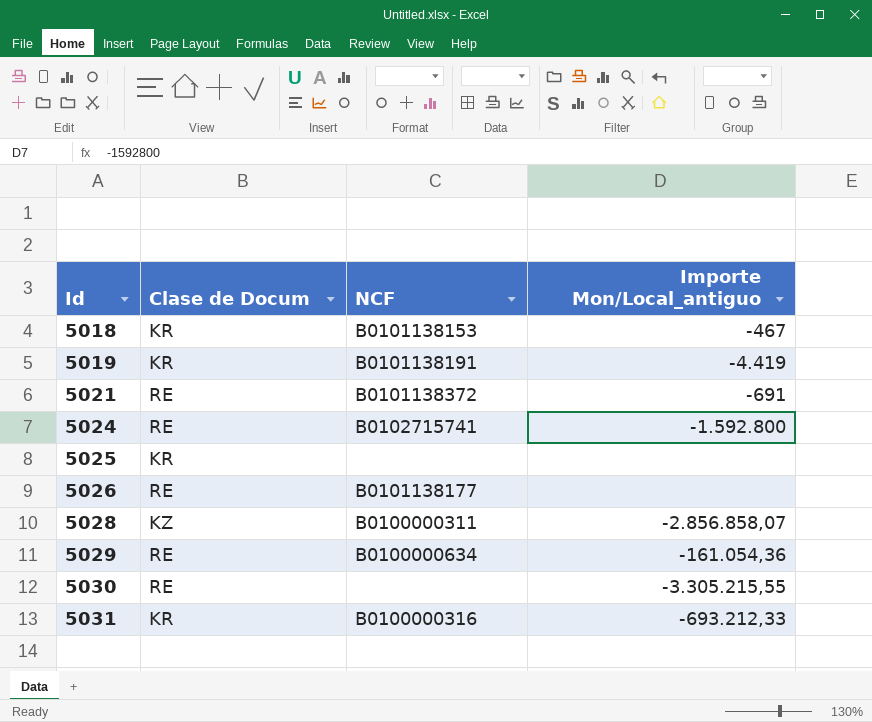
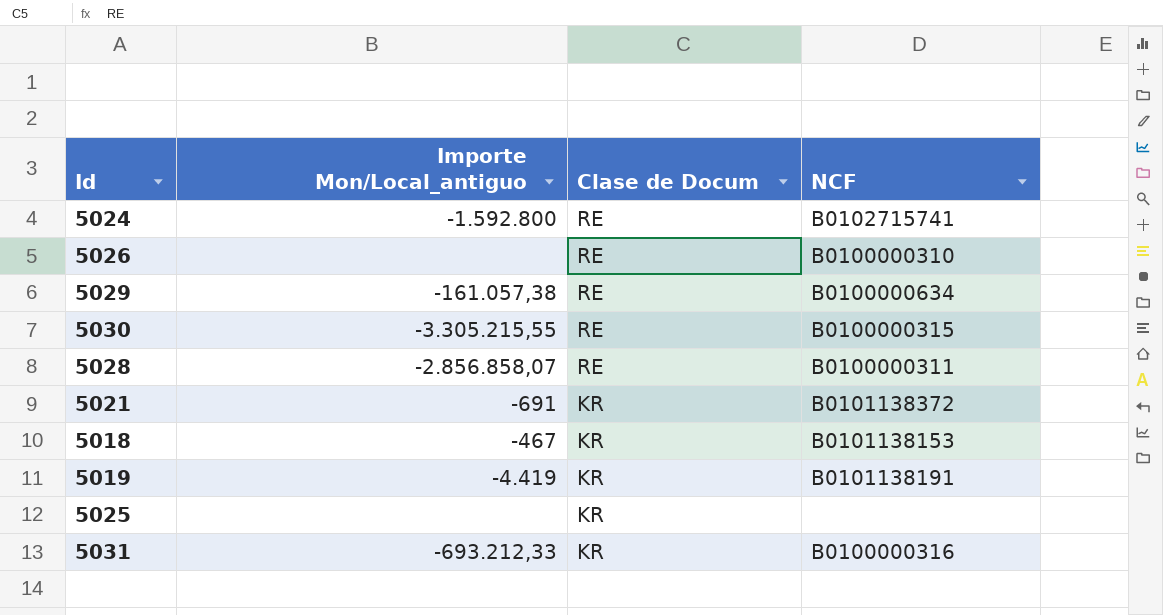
row order: Id ascending -> Clase de Docum descending
column Importe Mon/Local_antiguo | position: 4 -> 2
5026 | NCF: B0101138177 -> B0100000310
5029 | Importe Mon/Local_antiguo: -161.054,36 -> -161.057,38
5030 | NCF: none -> B0100000315
5028 | Clase de Docum: KZ -> RE
5021 | Clase de Docum: RE -> KR

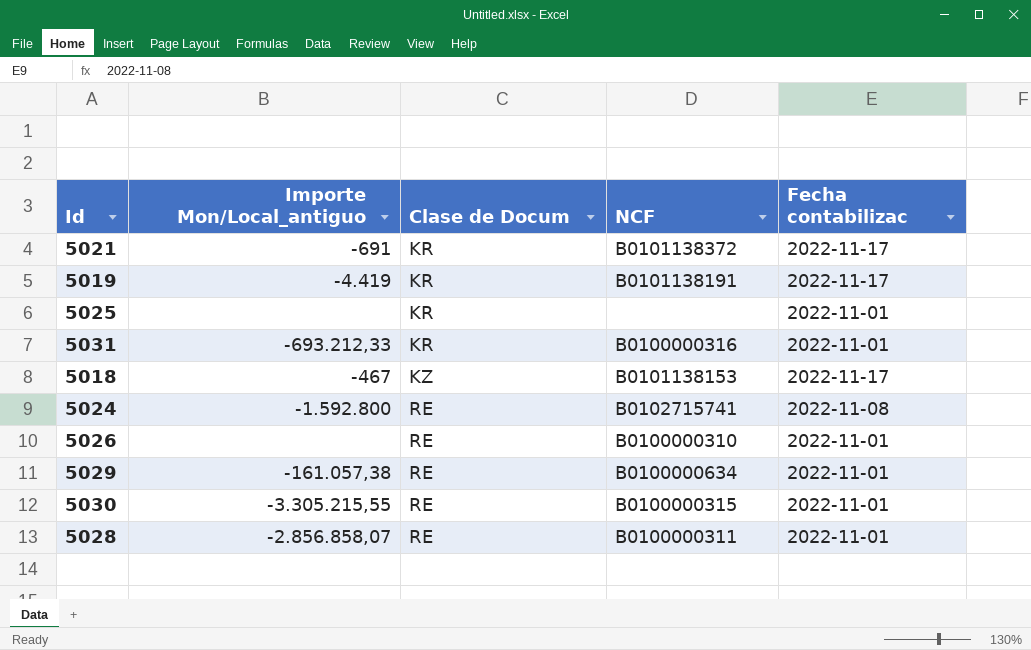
row order: Clase de Docum descending -> Clase de Docum ascending
column Fecha contabilizac | position: none -> 5
5018 | Clase de Docum: KR -> KZ

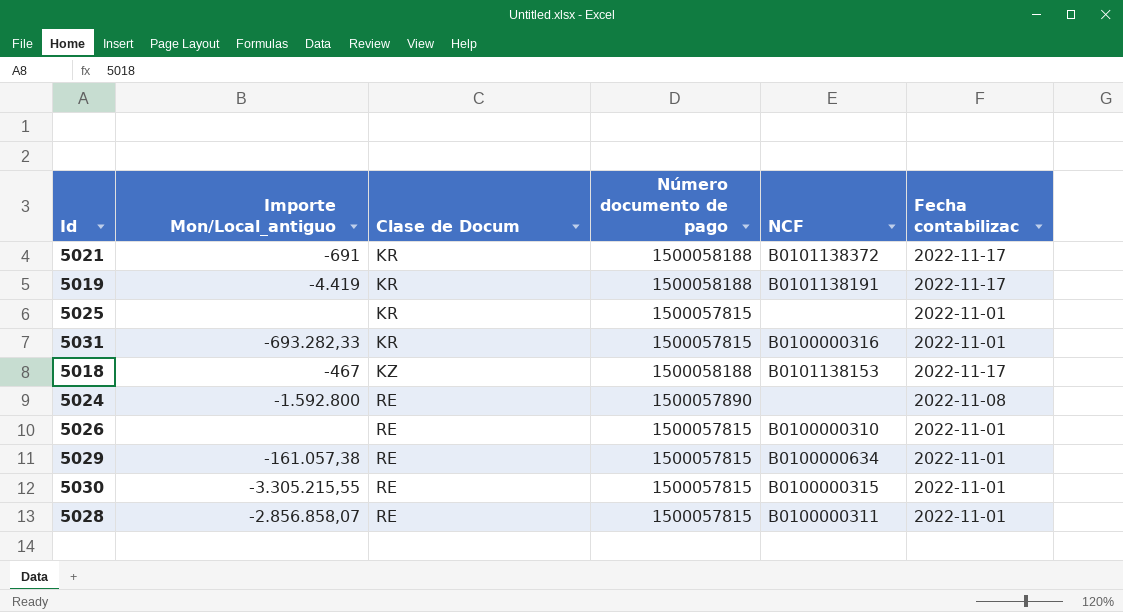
column Número documento de pago | position: none -> 4
5031 | Importe Mon/Local_antiguo: -693.212,33 -> -693.282,33
5024 | NCF: B0102715741 -> none

